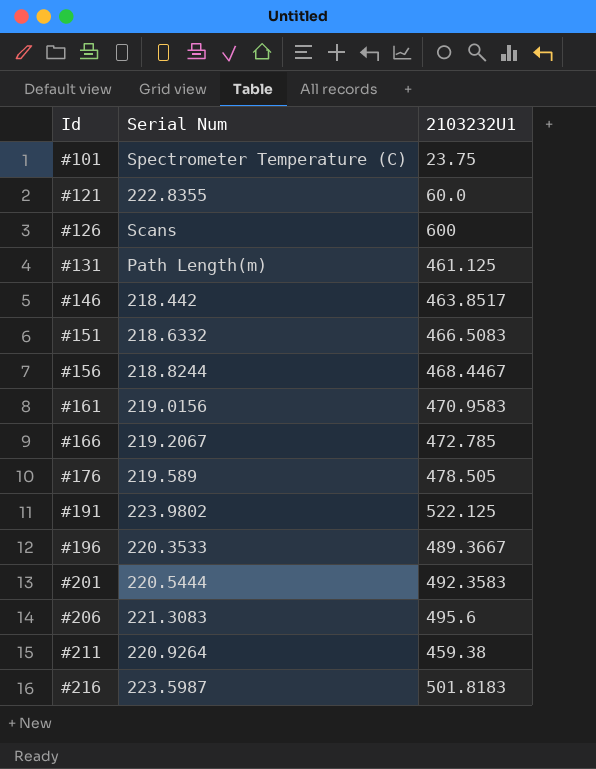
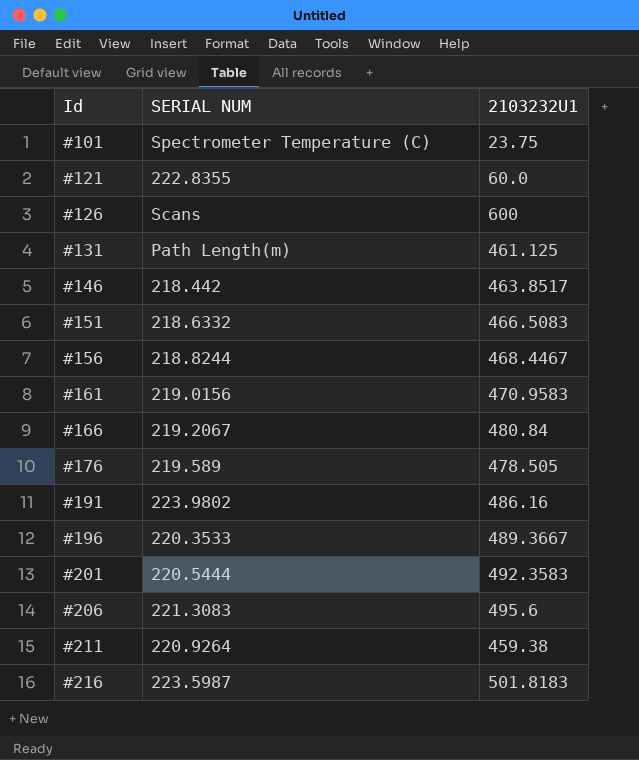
column name: Serial Num -> SERIAL NUM
#166 | 2103232U1: 472.785 -> 480.84
#191 | 2103232U1: 522.125 -> 486.16

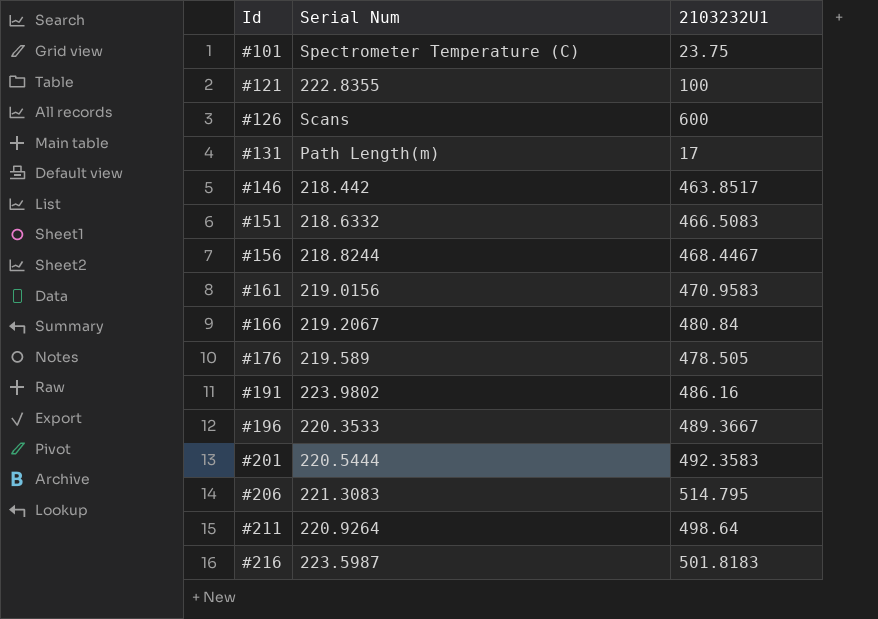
column name: SERIAL NUM -> Serial Num
#121 | 2103232U1: 60.0 -> 100
#131 | 2103232U1: 461.125 -> 17
#206 | 2103232U1: 495.6 -> 514.795
#211 | 2103232U1: 459.38 -> 498.64

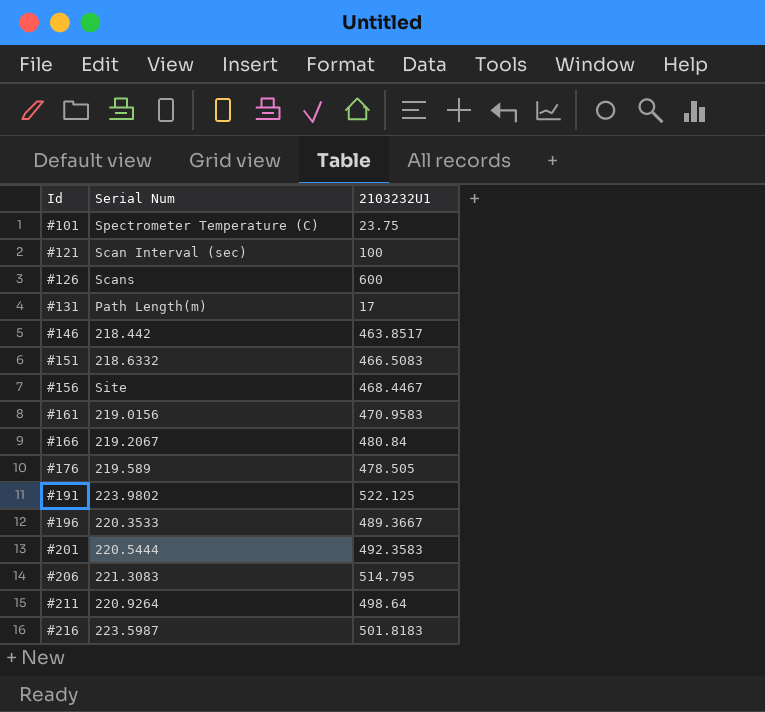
#121 | Serial Num: 222.8355 -> Scan Interval (sec)
#156 | Serial Num: 218.8244 -> Site
#191 | 2103232U1: 486.16 -> 522.125

